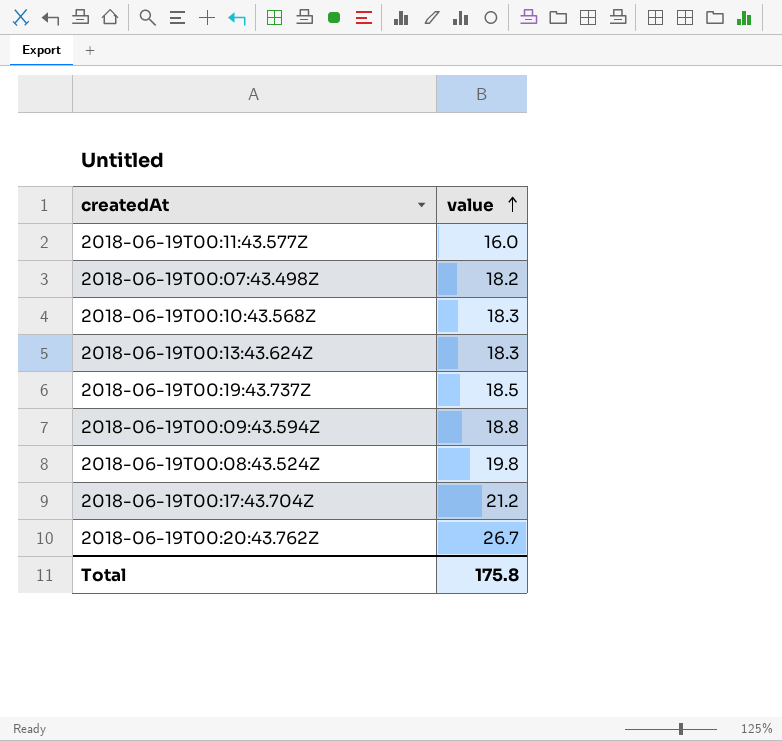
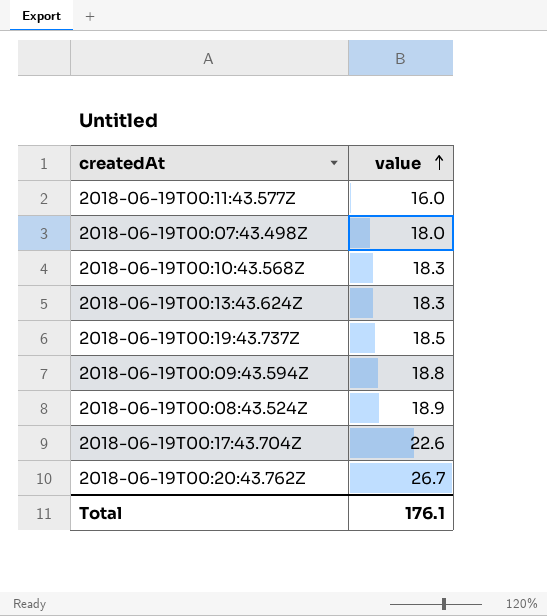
2018-06-19T00:07:43.498Z | value: 18.2 -> 18.0
2018-06-19T00:08:43.524Z | value: 19.8 -> 18.9
2018-06-19T00:17:43.704Z | value: 21.2 -> 22.6
Total | value: 175.8 -> 176.1

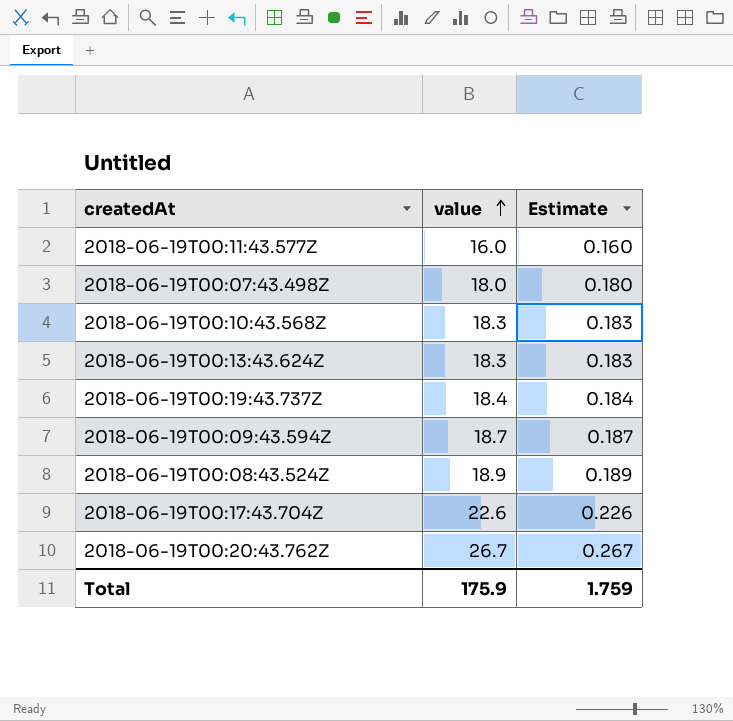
column Estimate | formula: none -> [value] * 0.01
2018-06-19T00:19:43.737Z | value: 18.5 -> 18.4
2018-06-19T00:09:43.594Z | value: 18.8 -> 18.7
Total | value: 176.1 -> 175.9

